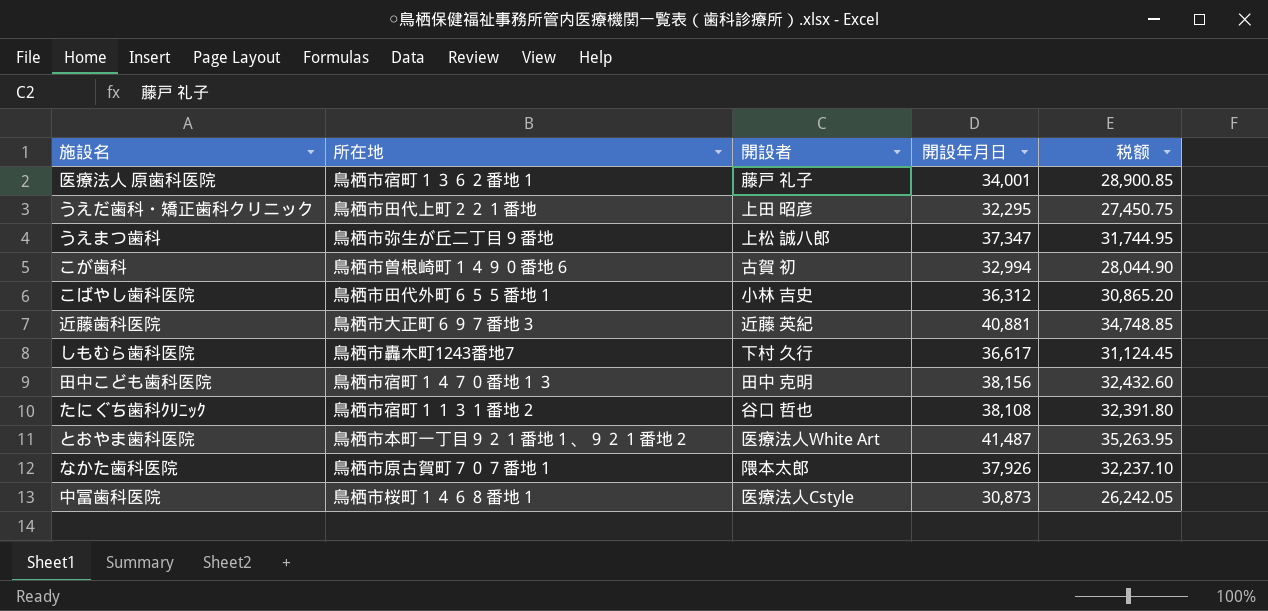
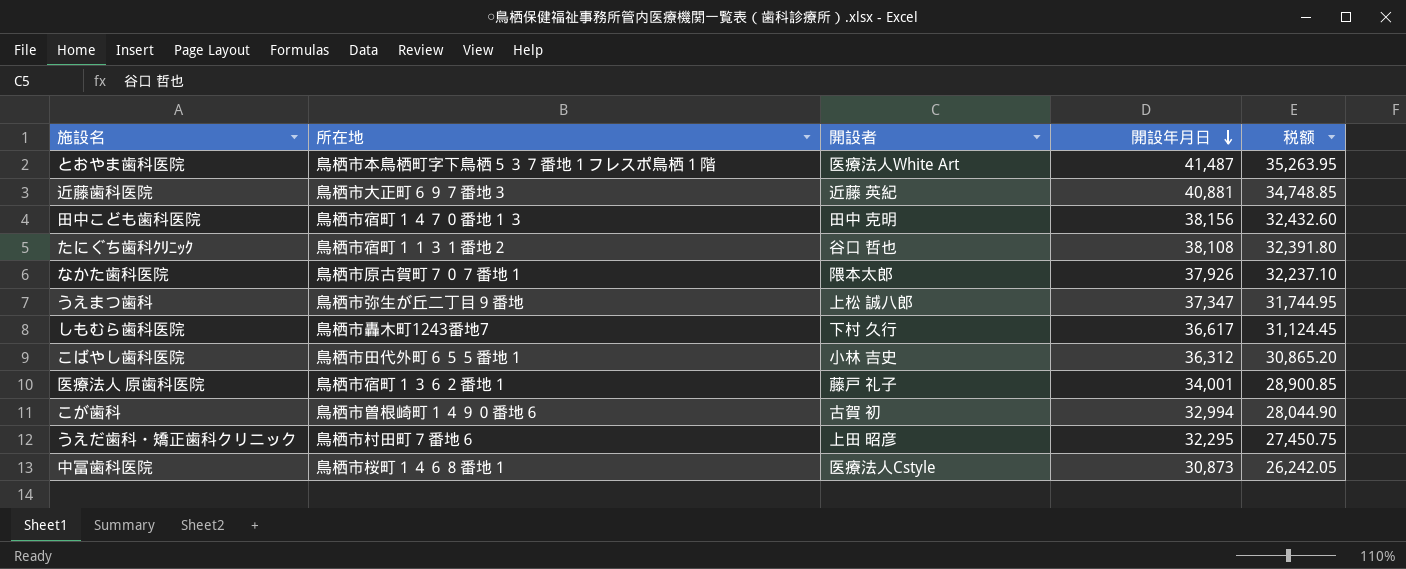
row order: none -> 開設年月日 descending
とおやま歯科医院 | 所在地: 鳥栖市本町一丁目９２１番地１、９２１番地２ -> 鳥栖市本鳥栖町字下鳥栖５３７番地１フレスポ鳥栖１階
うえだ歯科・矯正歯科クリニック | 所在地: 鳥栖市田代上町２２１番地 -> 鳥栖市村田町７番地６

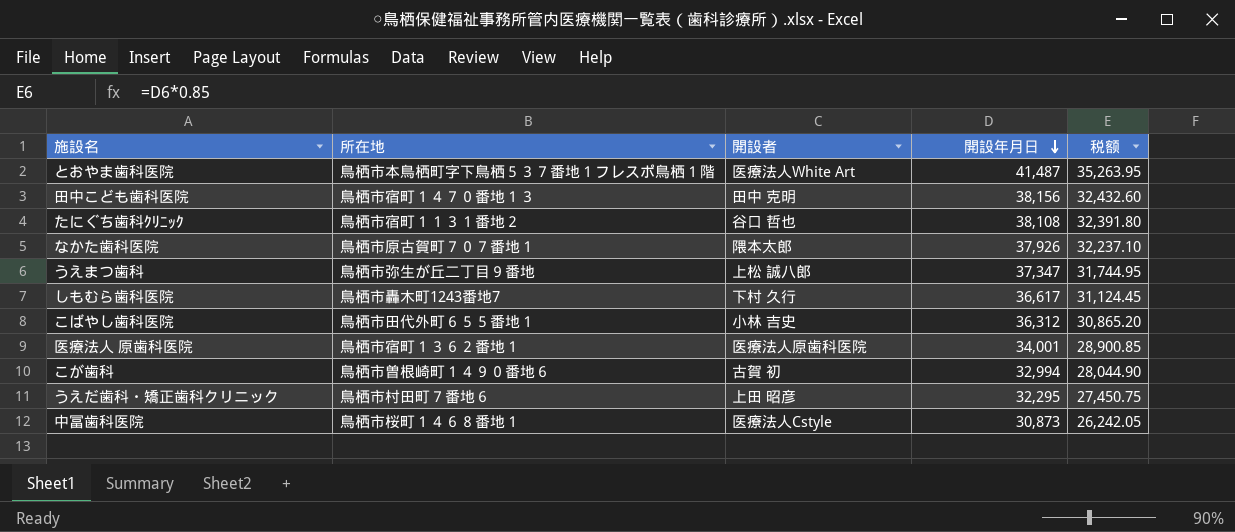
row 近藤歯科医院: 鳥栖市大正町６９７番地３ | 近藤 英紀 | 40,881 | 34,748.85 -> none
医療法人 原歯科医院 | 開設者: 藤戸 礼子 -> 医療法人原歯科医院

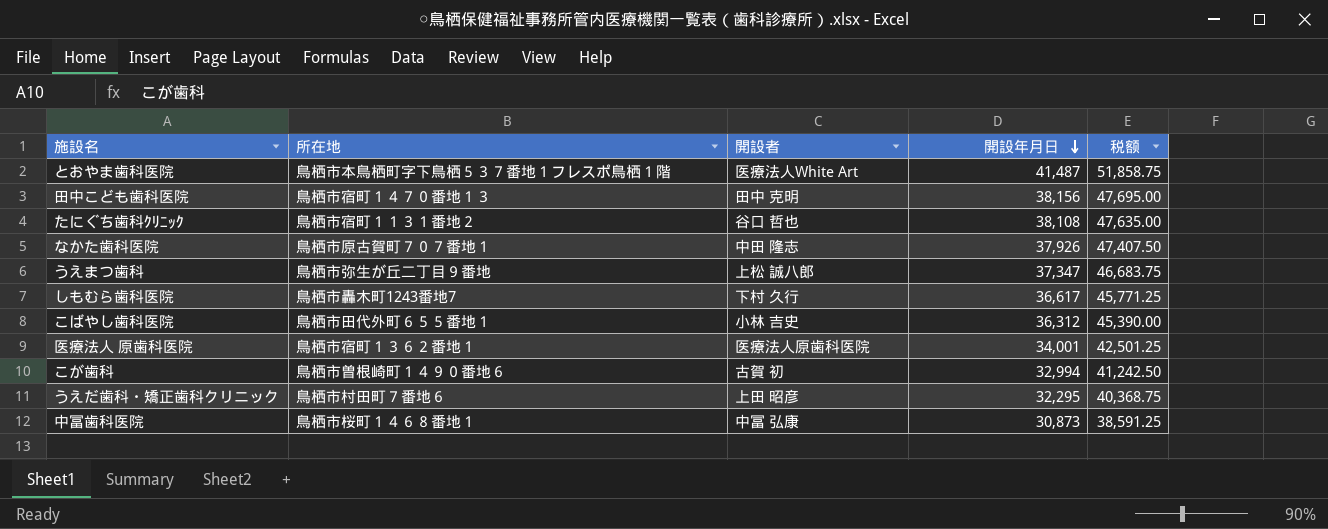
column 税额 | formula: [開設年月日] * 0.85 -> [開設年月日] * 1.25
なかた歯科医院 | 開設者: 隈本太郎 -> 中田 隆志
中冨歯科医院 | 開設者: 医療法人Cstyle -> 中冨 弘康

